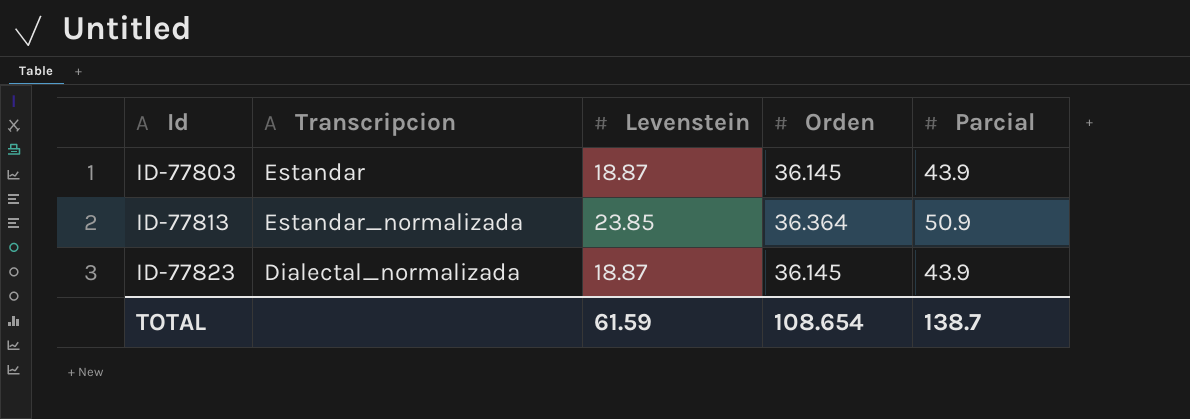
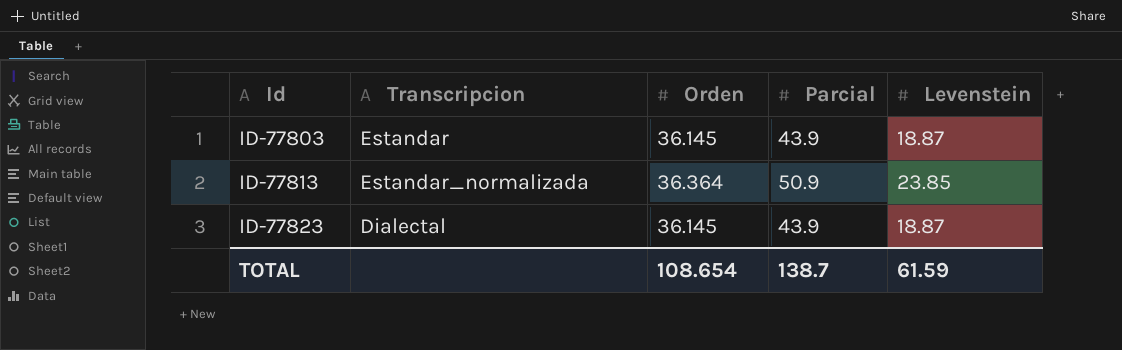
column Levenstein | position: 3 -> 5
ID-77823 | Transcripcion: Dialectal_normalizada -> Dialectal

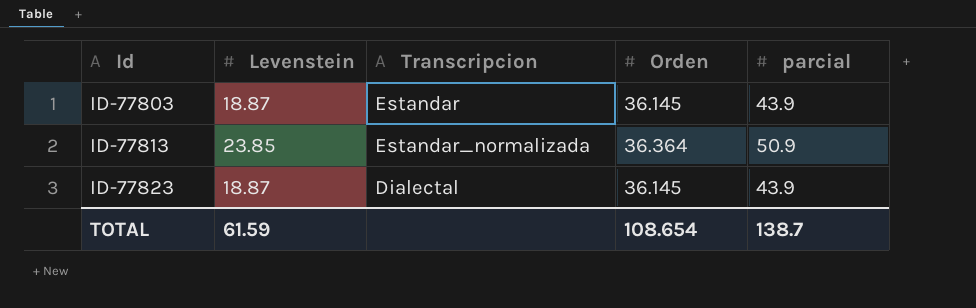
column Levenstein | position: 5 -> 2
column name: Parcial -> parcial

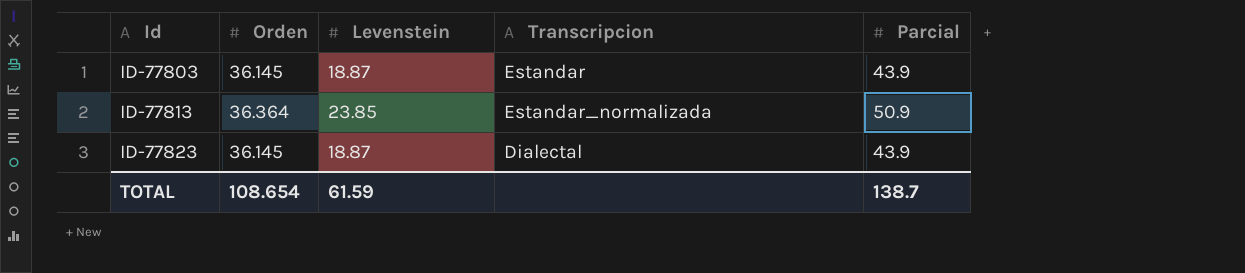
column Orden | position: 4 -> 2
column name: parcial -> Parcial

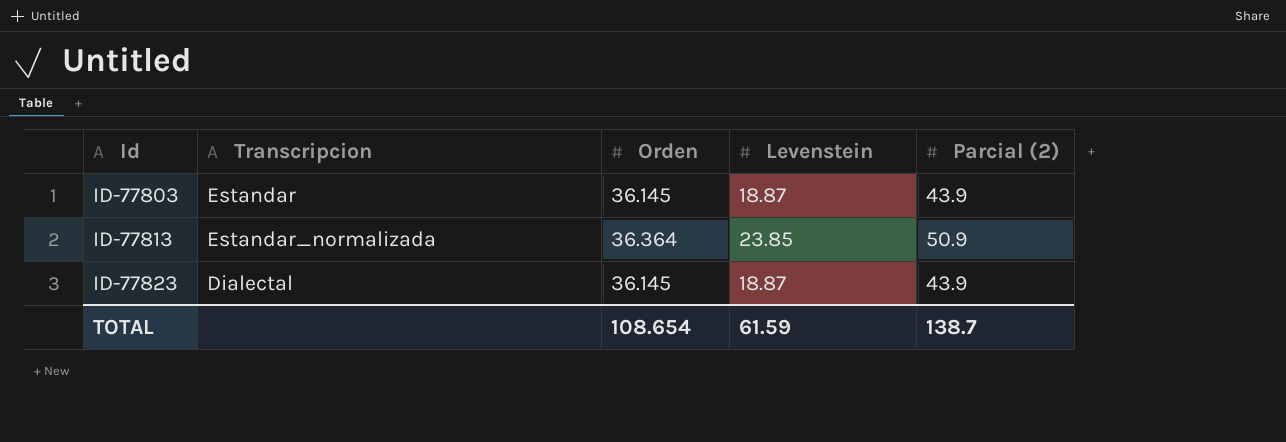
column Transcripcion | position: 4 -> 2
column name: Parcial -> Parcial (2)

